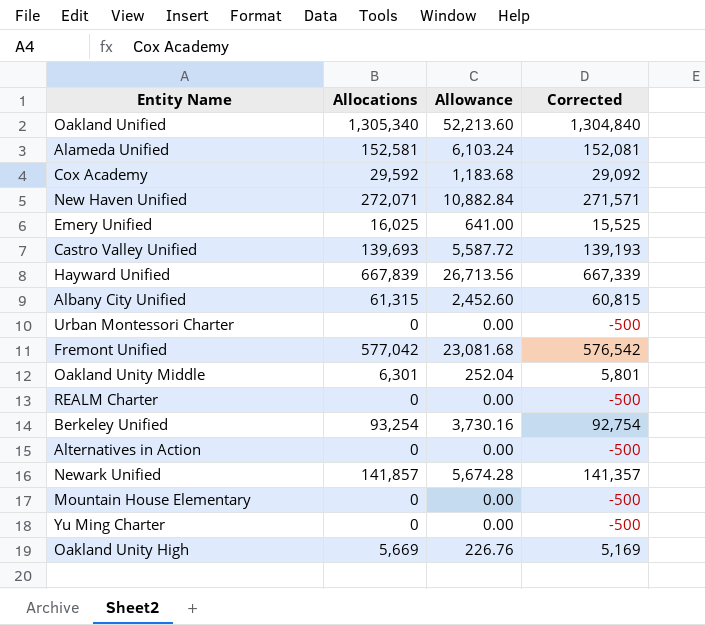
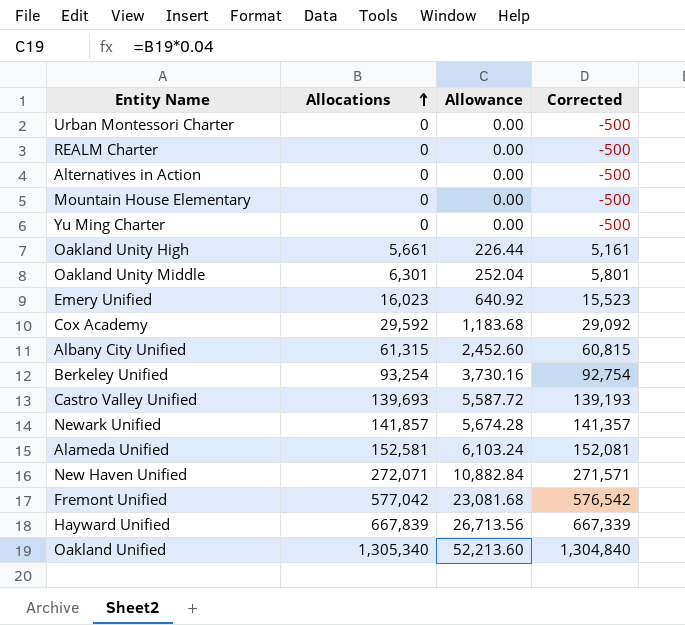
row order: none -> Allocations ascending
Oakland Unity High | Allocations: 5,669 -> 5,661
Oakland Unity High | Allowance: 226.76 -> 226.44
Oakland Unity High | Corrected: 5,169 -> 5,161
Emery Unified | Allocations: 16,025 -> 16,023
Emery Unified | Allowance: 641.00 -> 640.92
Emery Unified | Corrected: 15,525 -> 15,523

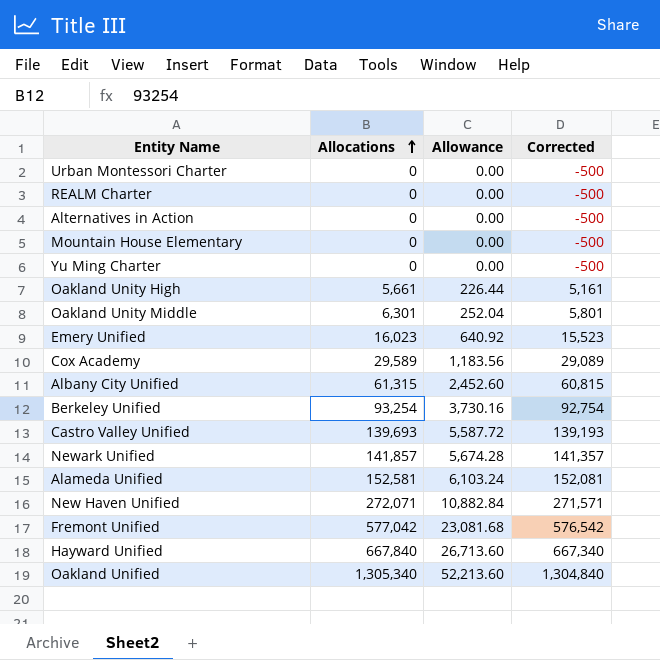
Cox Academy | Allocations: 29,592 -> 29,589
Cox Academy | Allowance: 1,183.68 -> 1,183.56
Cox Academy | Corrected: 29,092 -> 29,089
Hayward Unified | Allocations: 667,839 -> 667,840
Hayward Unified | Allowance: 26,713.56 -> 26,713.60
Hayward Unified | Corrected: 667,339 -> 667,340

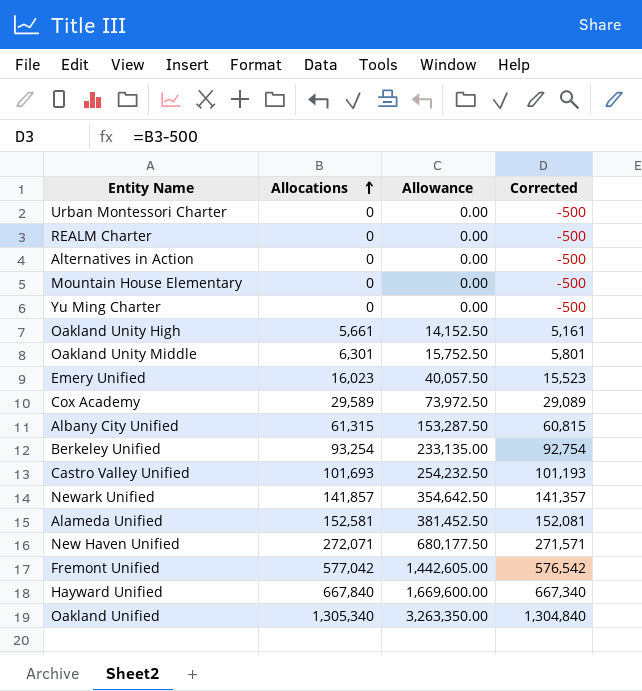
column Allowance | formula: [Allocations] * 0.04 -> [Allocations] * 2.5
Castro Valley Unified | Allocations: 139,693 -> 101,693
Castro Valley Unified | Corrected: 139,193 -> 101,193

